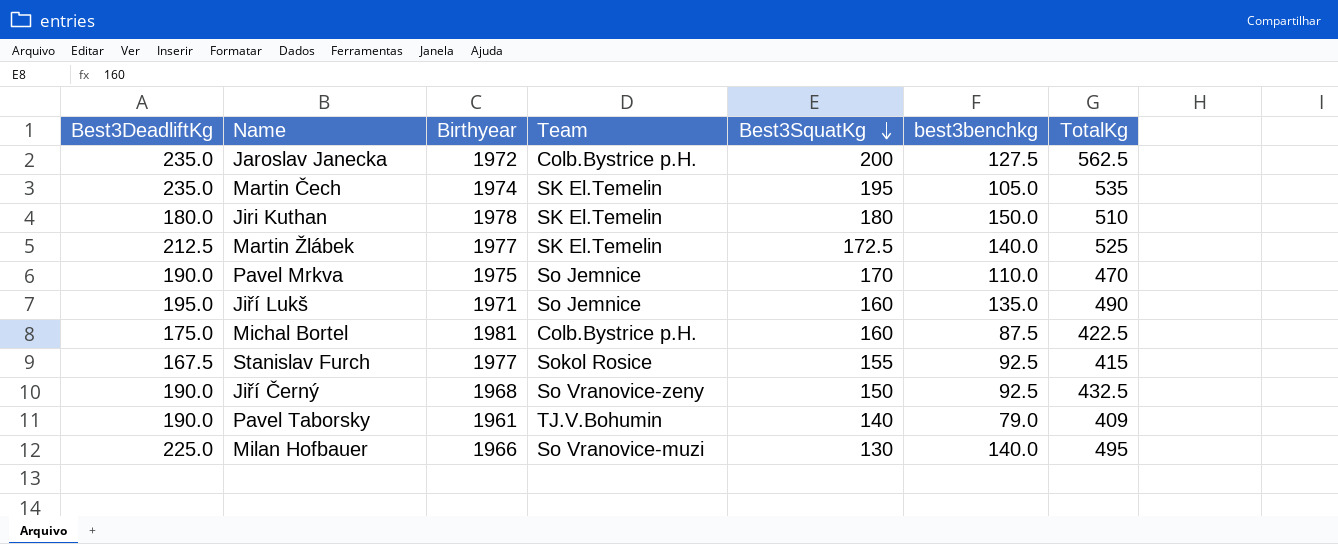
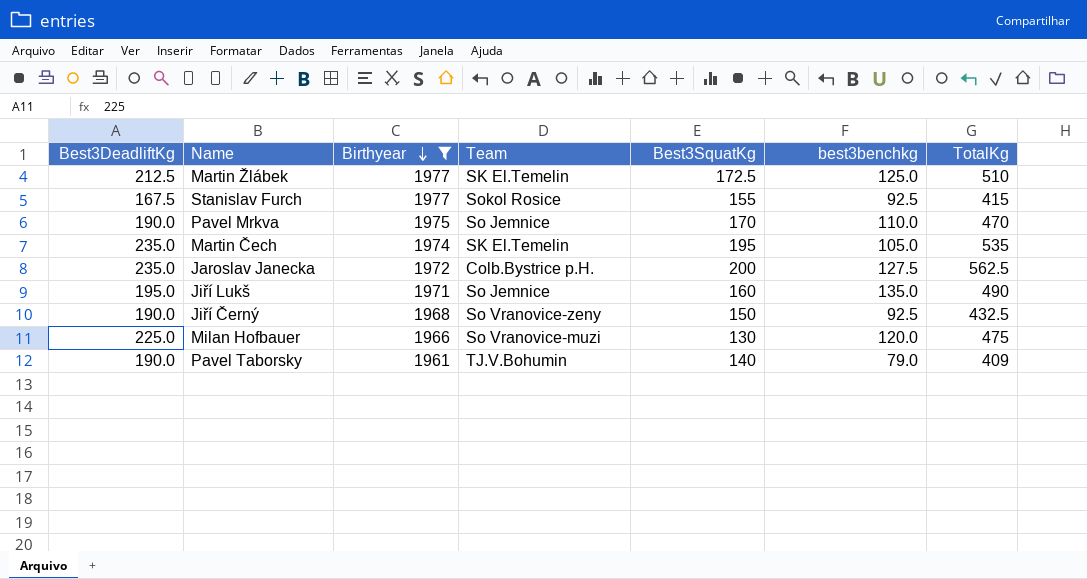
filter: none -> Birthyear <= 1977
row order: Best3SquatKg descending -> Birthyear descending
Martin Žlábek | best3benchkg: 140.0 -> 125.0
Martin Žlábek | TotalKg: 525 -> 510
Milan Hofbauer | best3benchkg: 140.0 -> 120.0
Milan Hofbauer | TotalKg: 495 -> 475

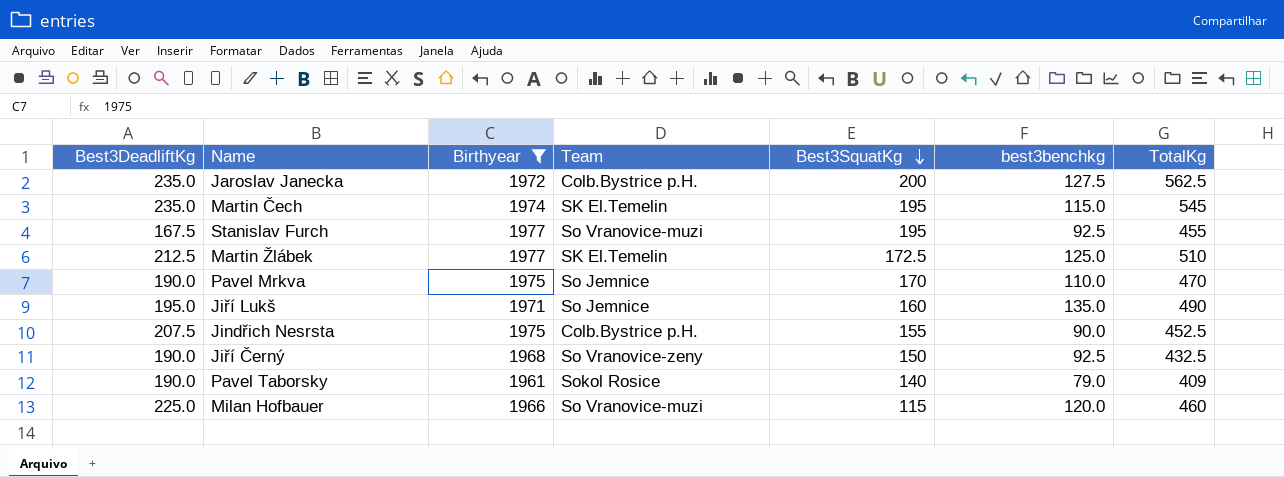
row order: Birthyear descending -> Best3SquatKg descending
Martin Čech | best3benchkg: 105.0 -> 115.0
Martin Čech | TotalKg: 535 -> 545
Stanislav Furch | Team: Sokol Rosice -> So Vranovice-muzi
Stanislav Furch | Best3SquatKg: 155 -> 195
Stanislav Furch | TotalKg: 415 -> 455
row Jindřich Nesrsta: none -> 207.5 | 1975 | Colb.Bystrice p.H. | 155 | 90.0 | 452.5
Pavel Taborsky | Team: TJ.V.Bohumin -> Sokol Rosice
Milan Hofbauer | Best3SquatKg: 130 -> 115
Milan Hofbauer | TotalKg: 475 -> 460

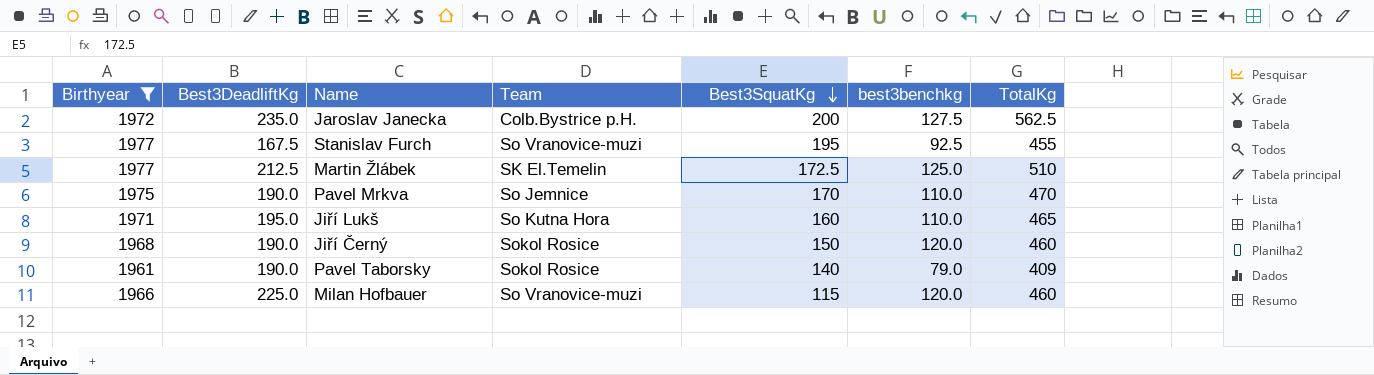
column Birthyear | position: 3 -> 1
row Martin Čech: 235.0 | 1974 | SK El.Temelin | 195 | 115.0 | 545 -> none
row Jindřich Nesrsta: 207.5 | 1975 | Colb.Bystrice p.H. | 155 | 90.0 | 452.5 -> none
Jiří Lukš | Team: So Jemnice -> So Kutna Hora
Jiří Lukš | best3benchkg: 135.0 -> 110.0
Jiří Lukš | TotalKg: 490 -> 465
Jiří Černý | Team: So Vranovice-zeny -> Sokol Rosice
Jiří Černý | best3benchkg: 92.5 -> 120.0
Jiří Černý | TotalKg: 432.5 -> 460

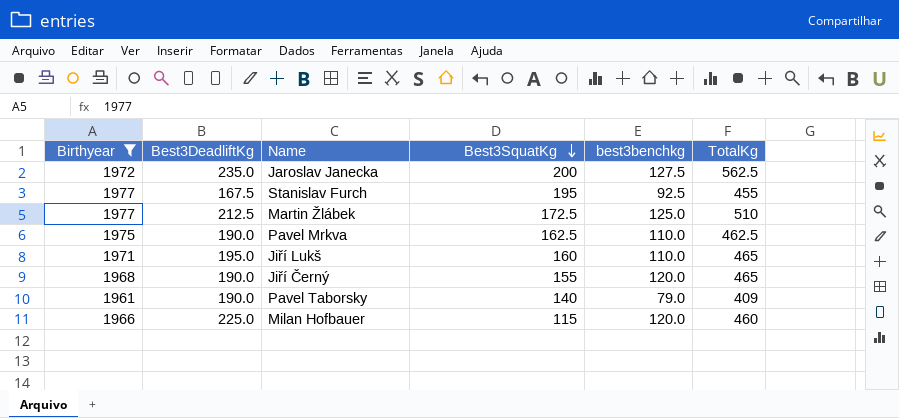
column Team | position: 4 -> none
Pavel Mrkva | Best3SquatKg: 170 -> 162.5
Pavel Mrkva | TotalKg: 470 -> 462.5
Jiří Černý | Best3SquatKg: 150 -> 155
Jiří Černý | TotalKg: 460 -> 465

